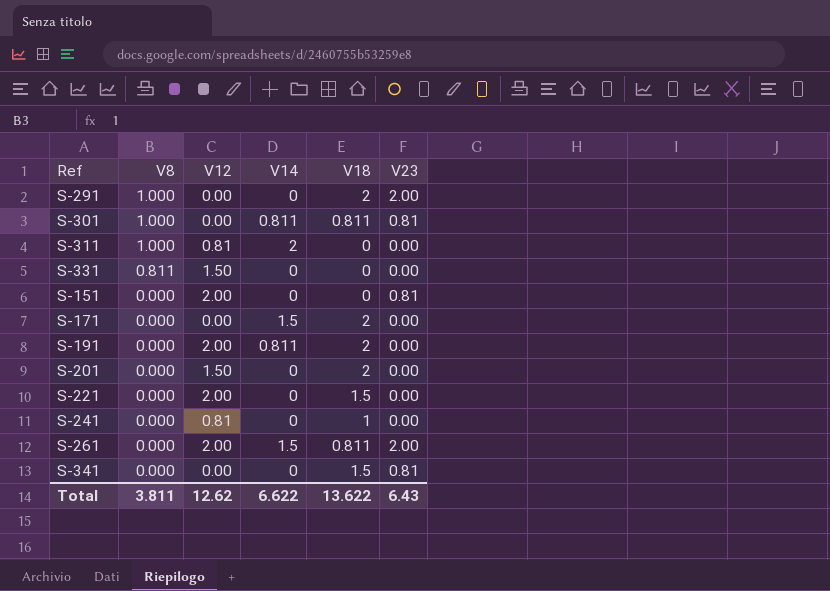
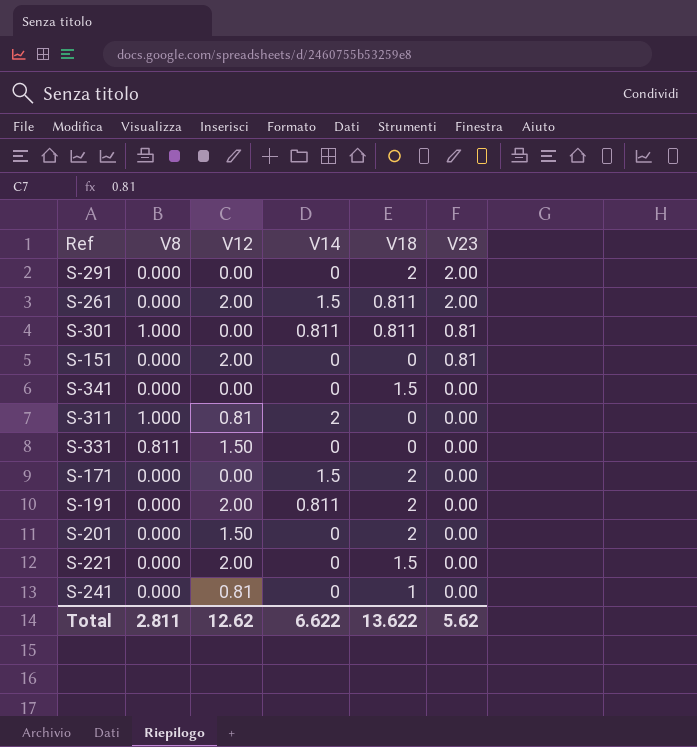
row order: V8 descending -> V23 descending
S-291 | V8: 1.000 -> 0.000
S-341 | V23: 0.81 -> 0.00
Total | V8: 3.811 -> 2.811
Total | V23: 6.43 -> 5.62

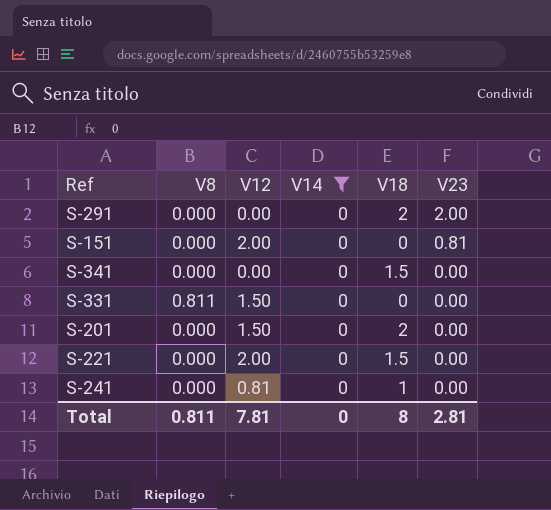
filter: none -> V14 = 0
Total | V8: 2.811 -> 0.811
Total | V12: 12.62 -> 7.81
Total | V14: 6.622 -> 0
Total | V18: 13.622 -> 8
Total | V23: 5.62 -> 2.81

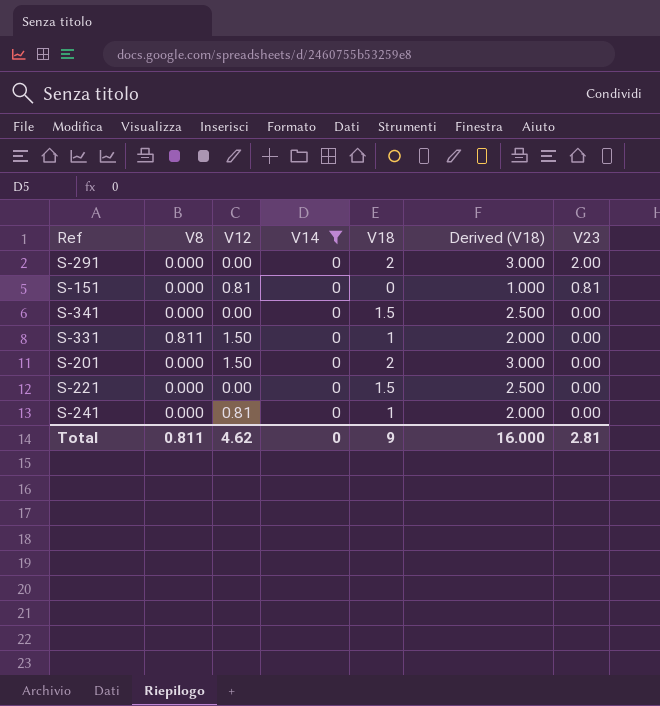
column Derived (V18) | formula: none -> [V18] + 1
S-151 | V12: 2.00 -> 0.81
S-331 | V18: 0 -> 1
S-221 | V12: 2.00 -> 0.00
Total | V12: 7.81 -> 4.62
Total | V18: 8 -> 9

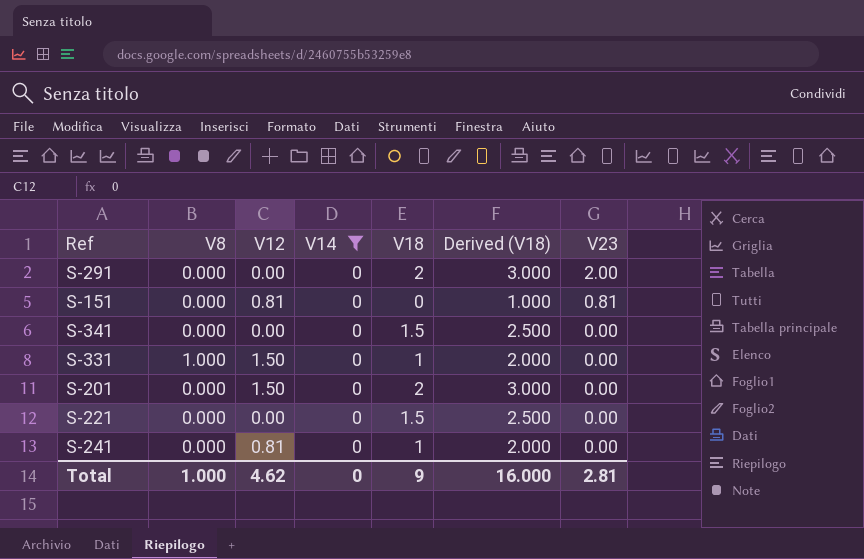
S-331 | V8: 0.811 -> 1.000
Total | V8: 0.811 -> 1.000

